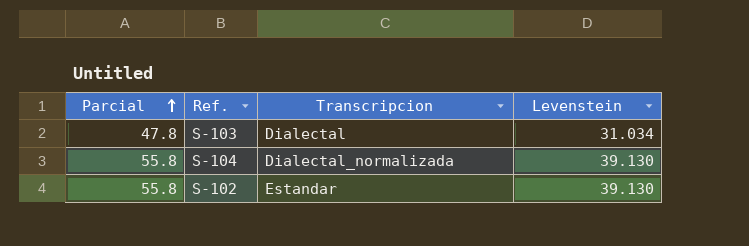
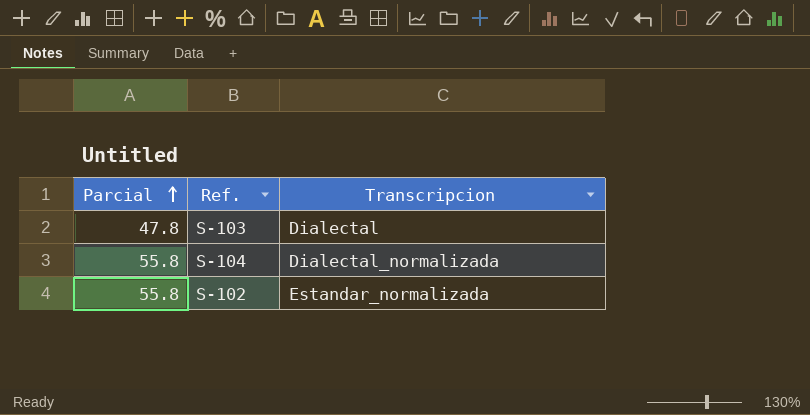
column Levenstein | position: 4 -> none
S-102 | Transcripcion: Estandar -> Estandar_normalizada

